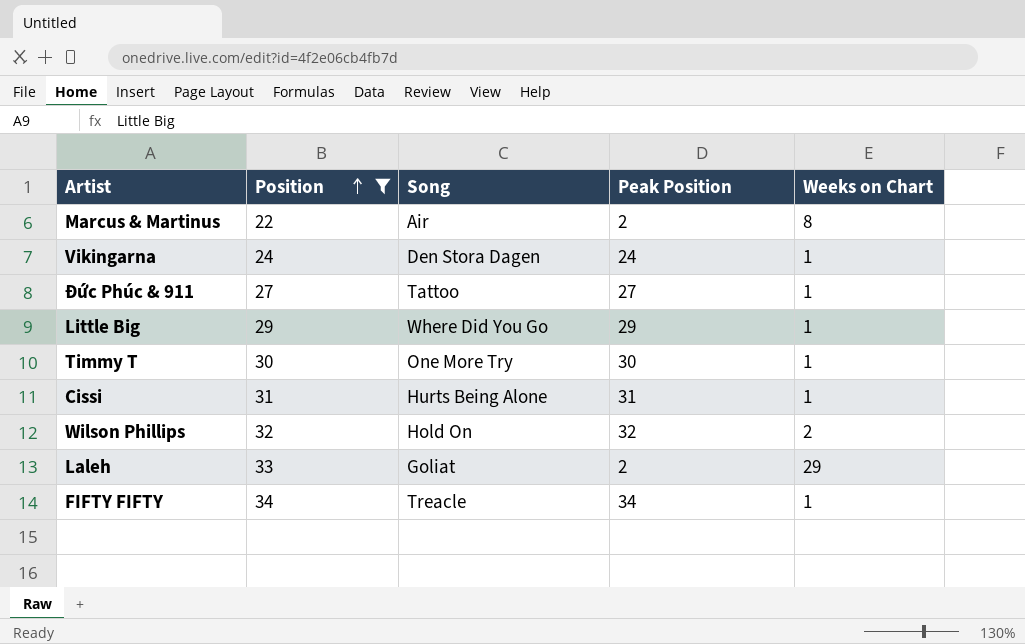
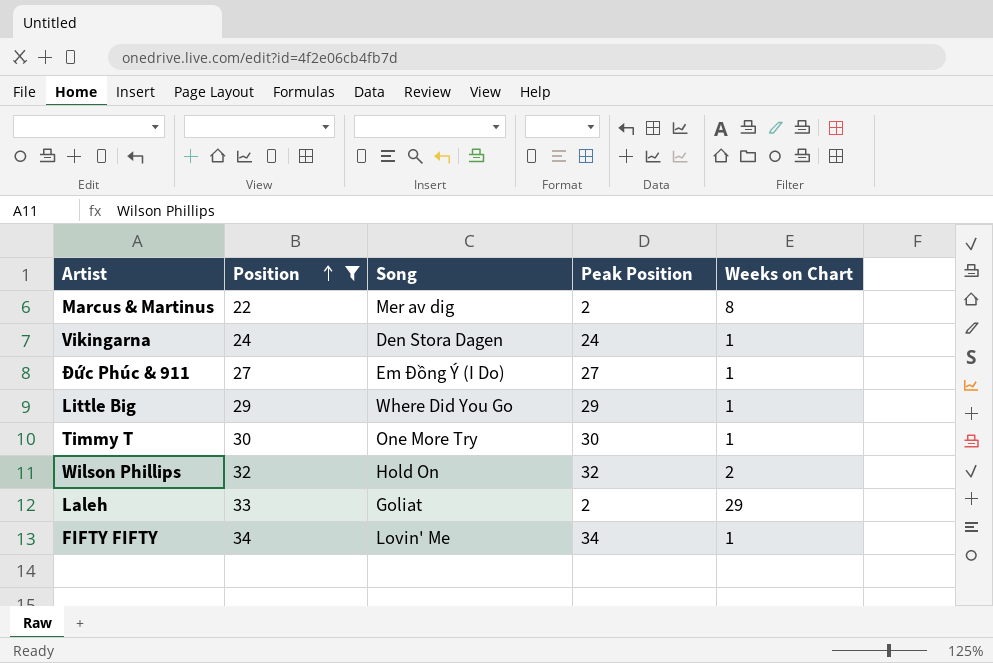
row Cissi: 31 | Hurts Being Alone | 31 | 1 -> none
Marcus & Martinus | Song: Air -> Mer av dig
Đức Phúc & 911 | Song: Tattoo -> Em Đồng Ý (I Do)
FIFTY FIFTY | Song: Treacle -> Lovin' Me

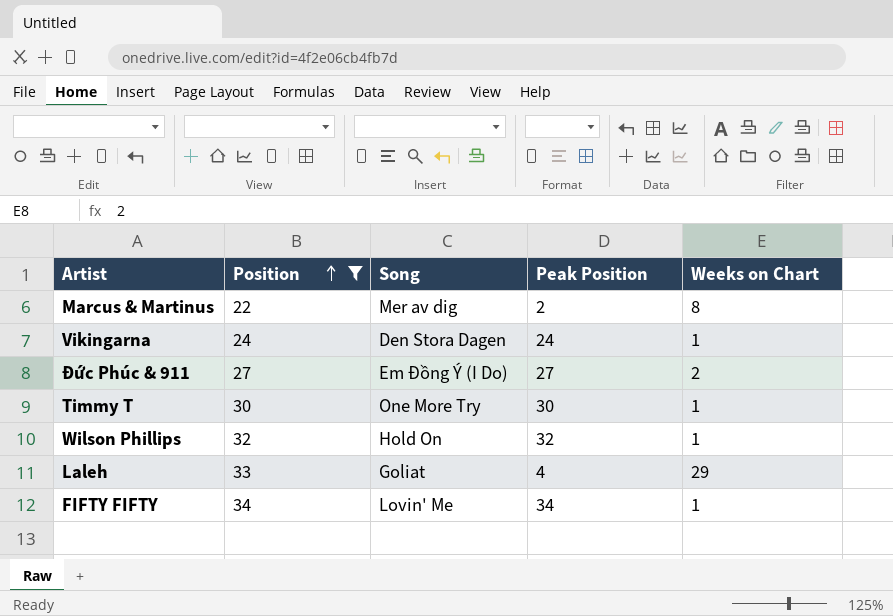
row Little Big: 29 | Where Did You Go | 29 | 1 -> none
Đức Phúc & 911 | Weeks on Chart: 1 -> 2
Wilson Phillips | Weeks on Chart: 2 -> 1
Laleh | Peak Position: 2 -> 4

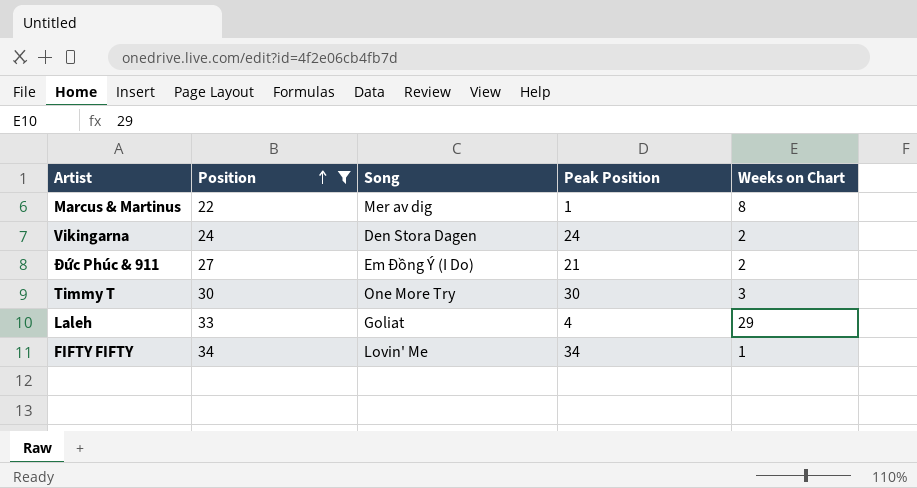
row Wilson Phillips: 32 | Hold On | 32 | 1 -> none
Marcus & Martinus | Peak Position: 2 -> 1
Vikingarna | Weeks on Chart: 1 -> 2
Đức Phúc & 911 | Peak Position: 27 -> 21
Timmy T | Weeks on Chart: 1 -> 3

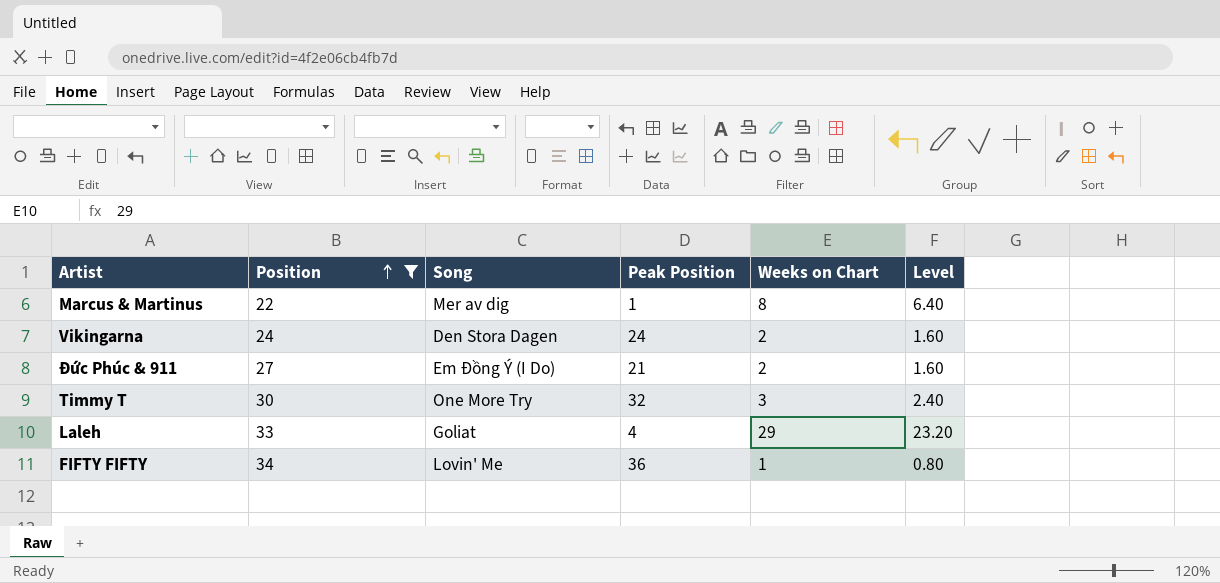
column Level | formula: none -> [Weeks on Chart] * 0.8
Timmy T | Peak Position: 30 -> 32
FIFTY FIFTY | Peak Position: 34 -> 36

